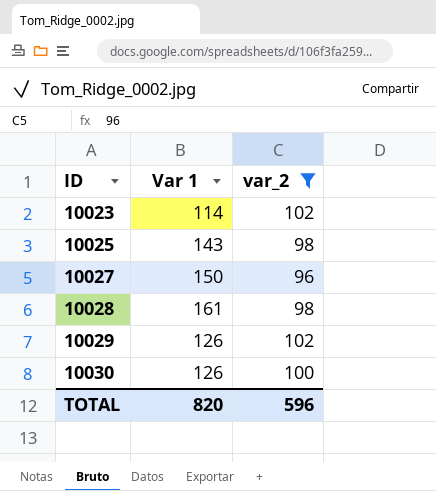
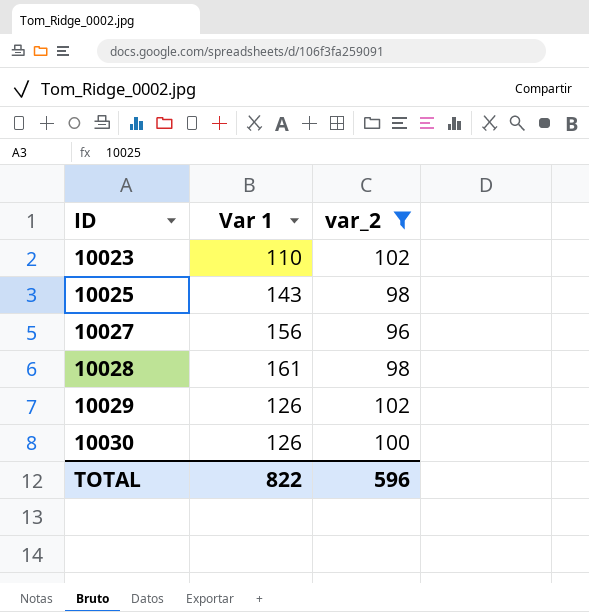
10023 | Var 1: 114 -> 110
10027 | Var 1: 150 -> 156
TOTAL | Var 1: 820 -> 822

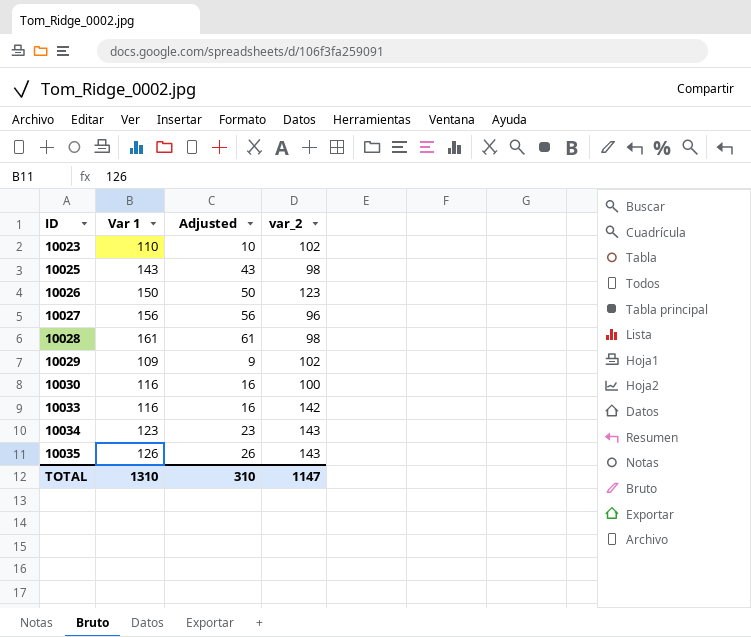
filter: var_2 <= 102 -> none
column Adjusted | formula: none -> [Var 1] - 100
10029 | Var 1: 126 -> 109
10030 | Var 1: 126 -> 116
TOTAL | Var 1: 822 -> 1310
TOTAL | var_2: 596 -> 1147

